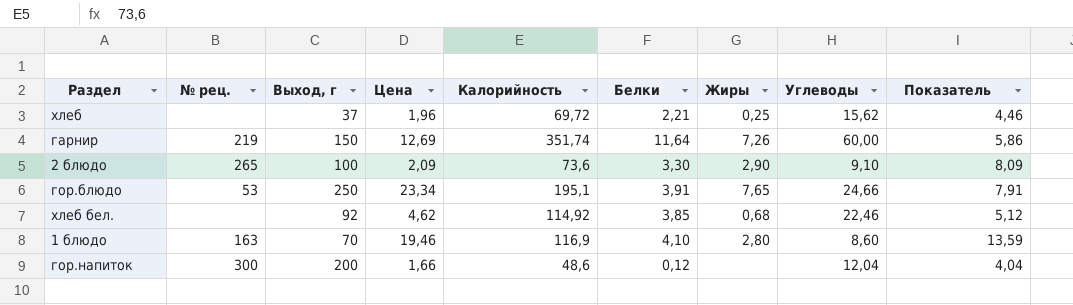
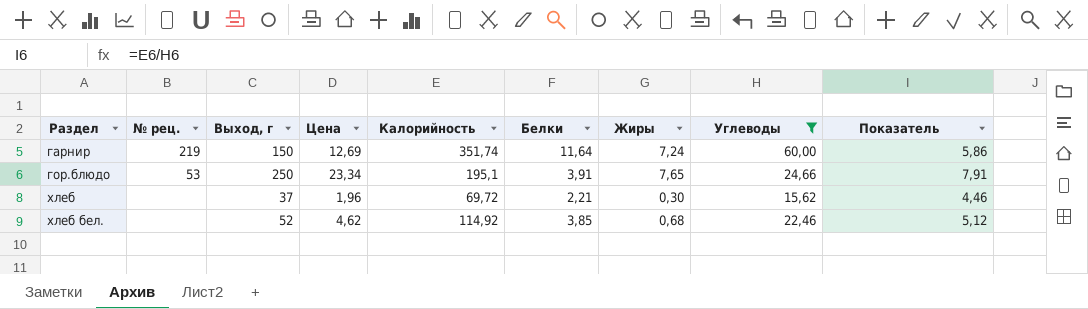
filter: none -> Углеводы >= 15,62
row order: none -> Раздел ascending
гарнир | Жиры: 7,26 -> 7,24
хлеб | Жиры: 0,25 -> 0,30
хлеб бел. | Выход, г: 92 -> 52

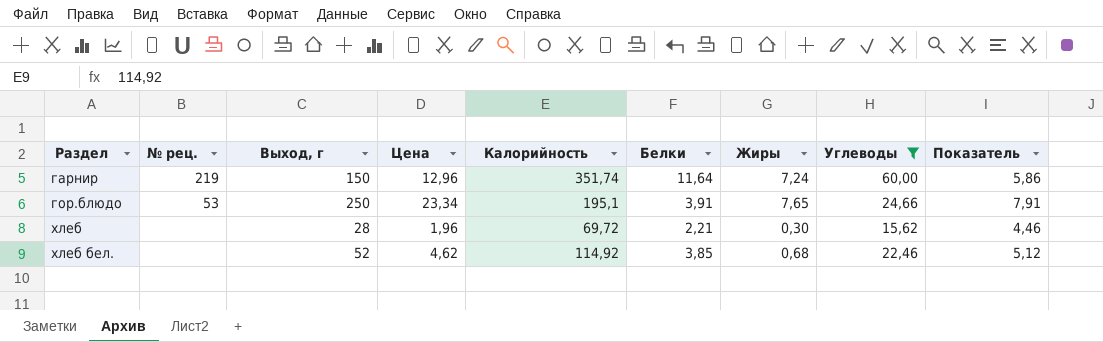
гарнир | Цена: 12,69 -> 12,96
хлеб | Выход, г: 37 -> 28

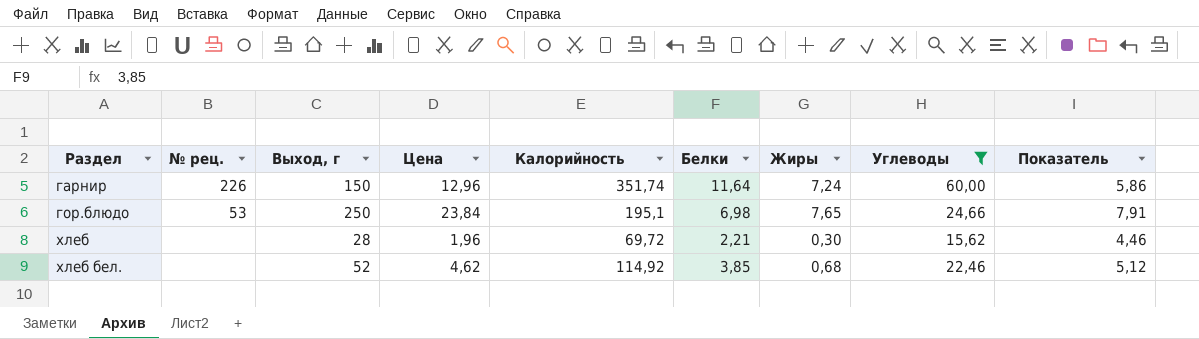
гарнир | № рец.: 219 -> 226
гор.блюдо | Цена: 23,34 -> 23,84
гор.блюдо | Белки: 3,91 -> 6,98

